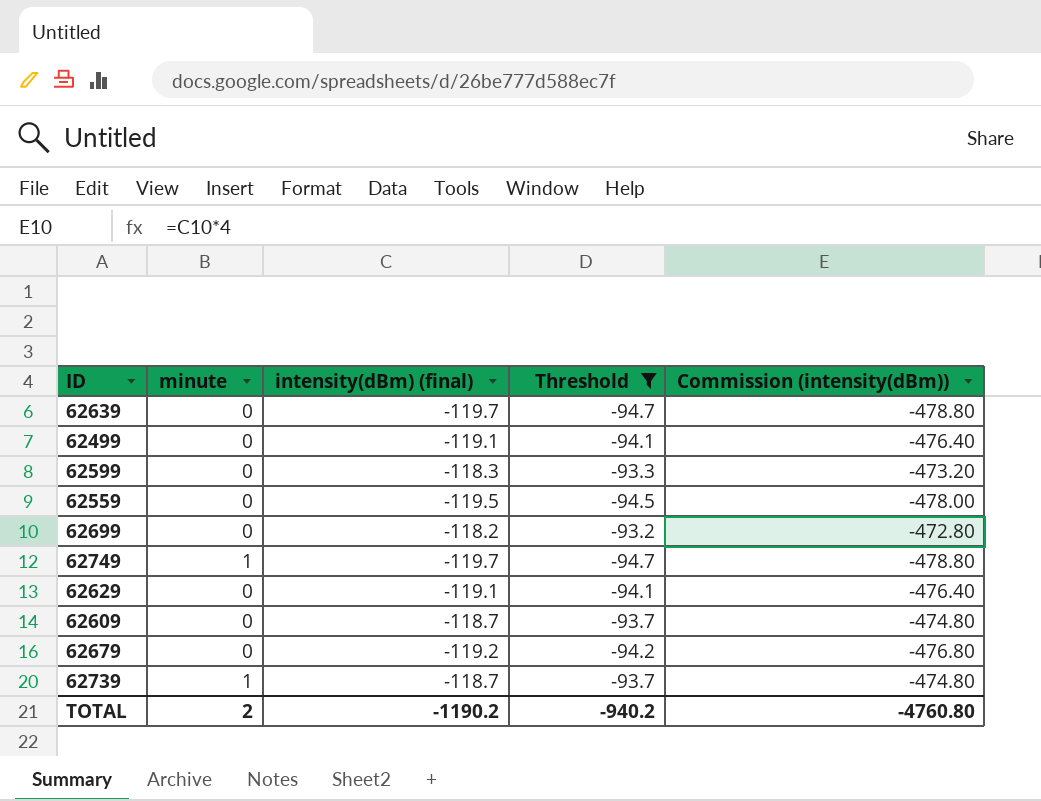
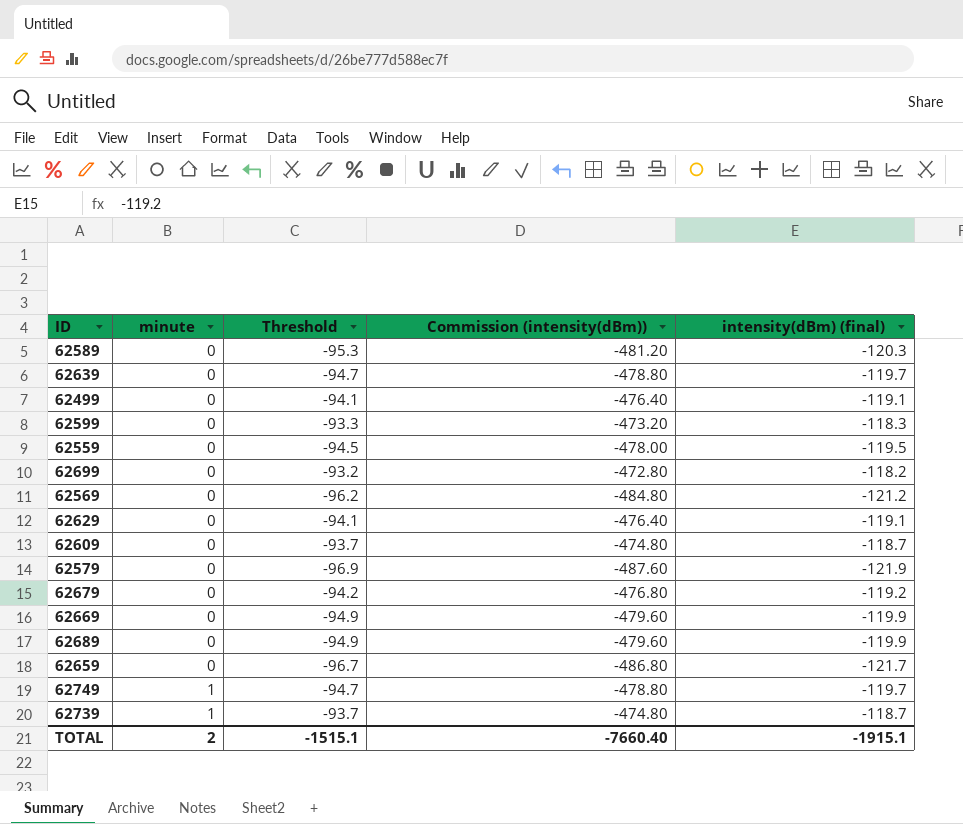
filter: Threshold >= -94.7 -> none
row order: none -> minute ascending
column intensity(dBm) (final) | position: 3 -> 5
TOTAL | Threshold: -940.2 -> -1515.1
TOTAL | Commission (intensity(dBm)): -4760.80 -> -7660.40
TOTAL | intensity(dBm) (final): -1190.2 -> -1915.1

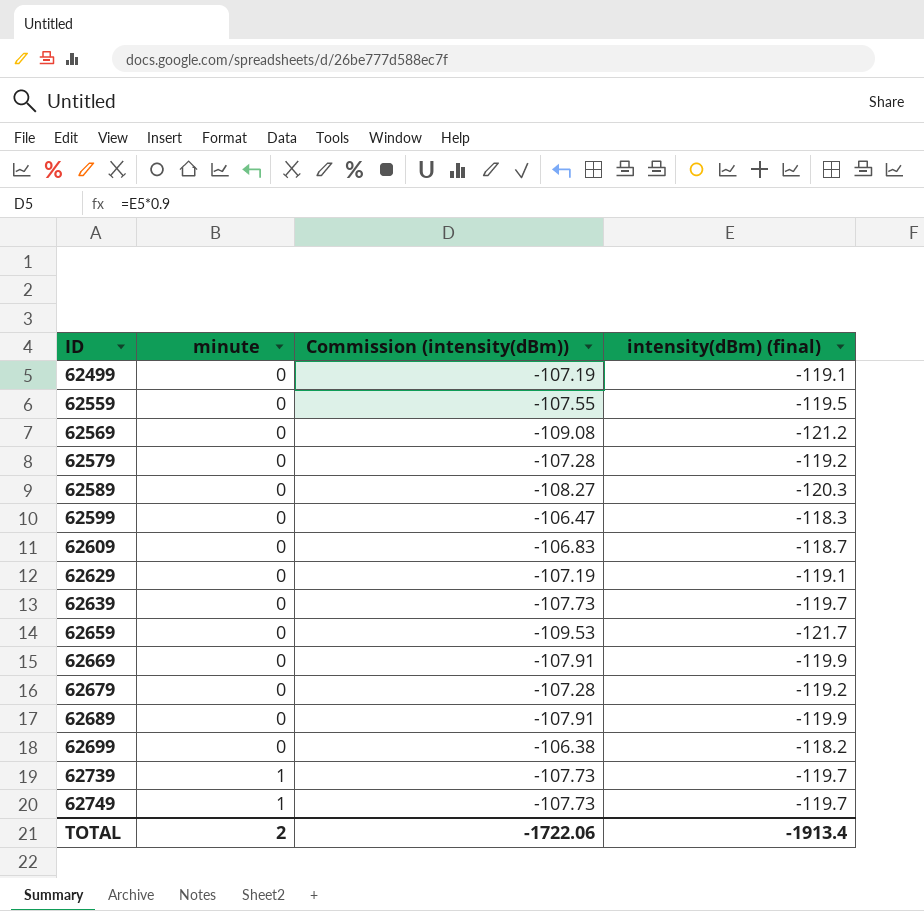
row order: minute ascending -> ID ascending
column Threshold | formula: [intensity(dBm) (final)] + 25 -> none
column Commission (intensity(dBm)) | formula: [intensity(dBm) (final)] * 4 -> [intensity(dBm) (final)] * 0.9
62579 | intensity(dBm) (final): -121.9 -> -119.2
62739 | intensity(dBm) (final): -118.7 -> -119.7
TOTAL | Commission (intensity(dBm)): -7660.40 -> -1722.06
TOTAL | intensity(dBm) (final): -1915.1 -> -1913.4

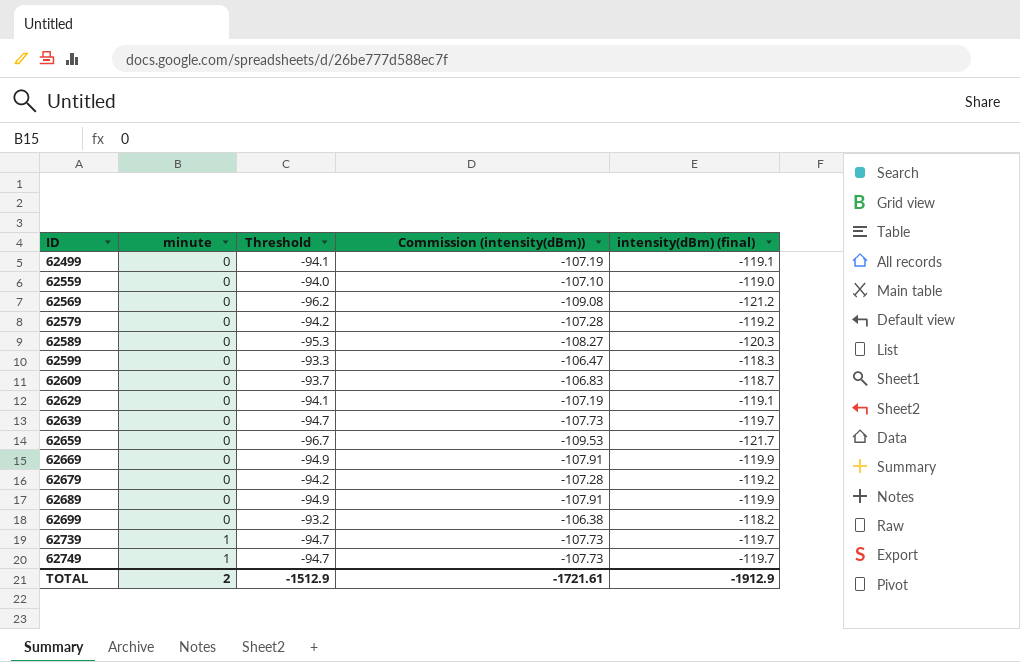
column Threshold | formula: none -> [intensity(dBm) (final)] + 25
62559 | Commission (intensity(dBm)): -107.55 -> -107.10
62559 | intensity(dBm) (final): -119.5 -> -119.0
TOTAL | Commission (intensity(dBm)): -1722.06 -> -1721.61
TOTAL | intensity(dBm) (final): -1913.4 -> -1912.9

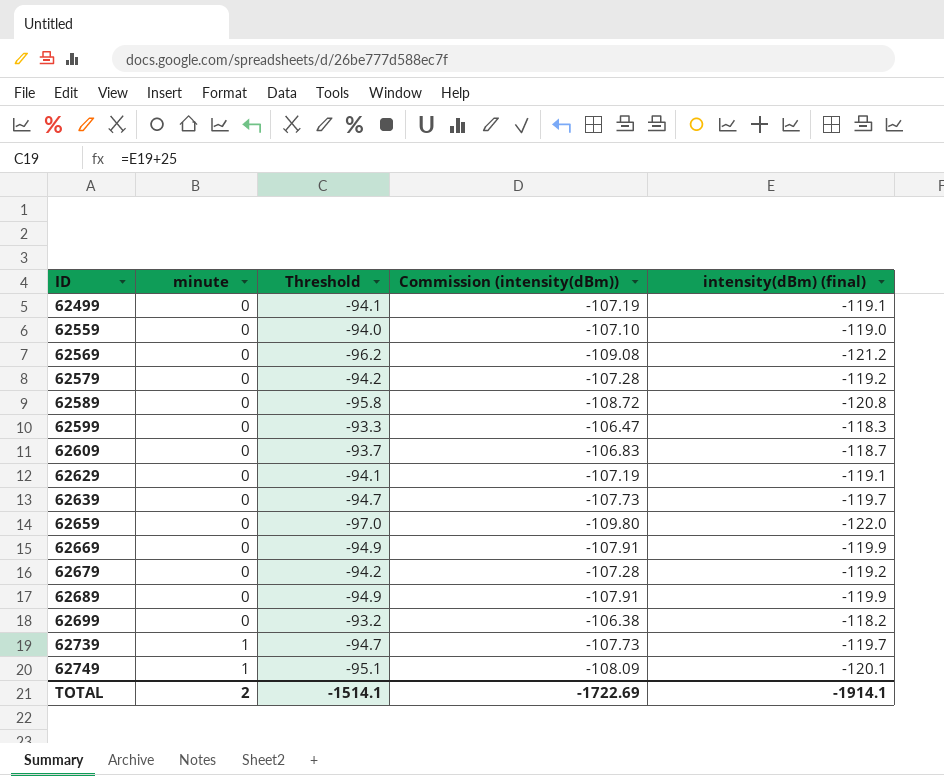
62589 | Threshold: -95.3 -> -95.8
62589 | Commission (intensity(dBm)): -108.27 -> -108.72
62589 | intensity(dBm) (final): -120.3 -> -120.8
62659 | Threshold: -96.7 -> -97.0
62659 | Commission (intensity(dBm)): -109.53 -> -109.80
62659 | intensity(dBm) (final): -121.7 -> -122.0
62749 | Threshold: -94.7 -> -95.1
62749 | Commission (intensity(dBm)): -107.73 -> -108.09
62749 | intensity(dBm) (final): -119.7 -> -120.1
TOTAL | Threshold: -1512.9 -> -1514.1
TOTAL | Commission (intensity(dBm)): -1721.61 -> -1722.69
TOTAL | intensity(dBm) (final): -1912.9 -> -1914.1

